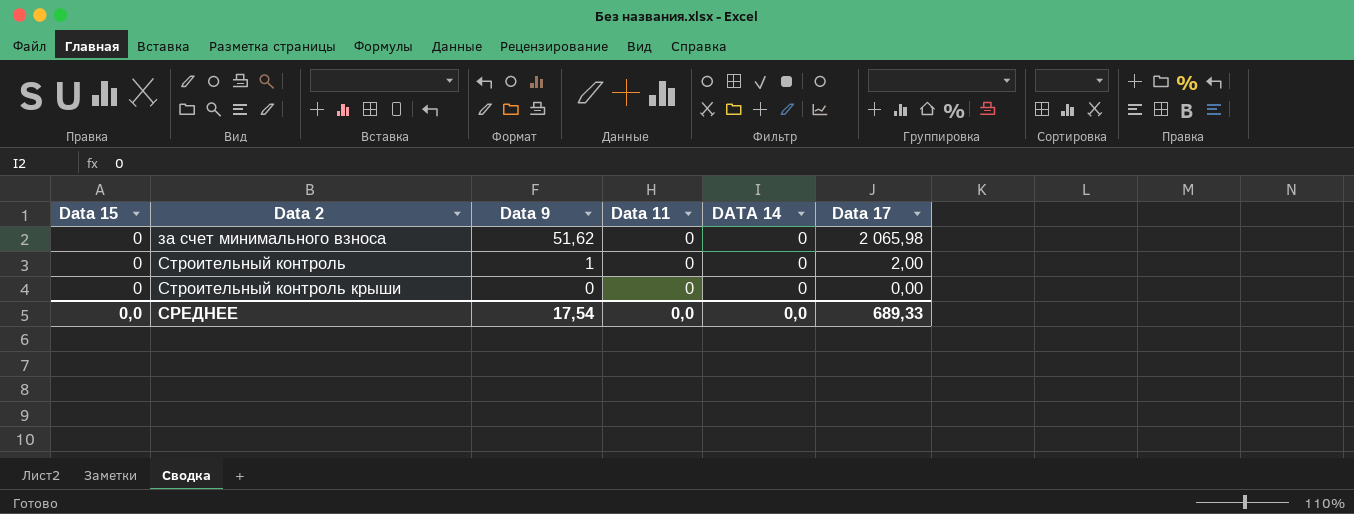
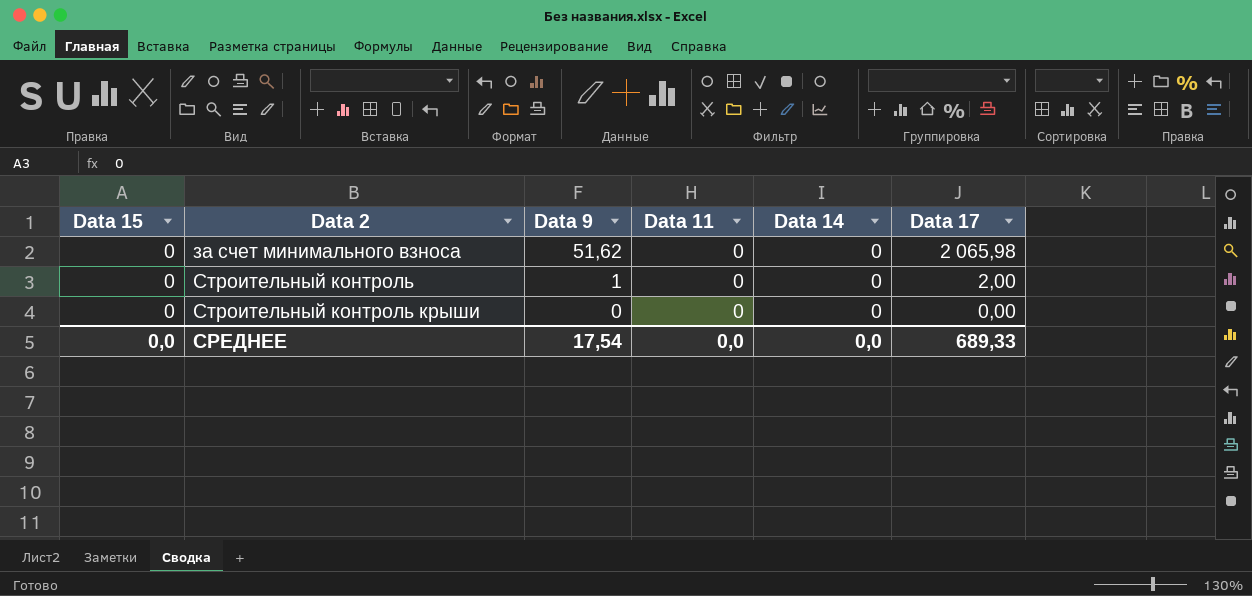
column name: DATA 14 -> Data 14

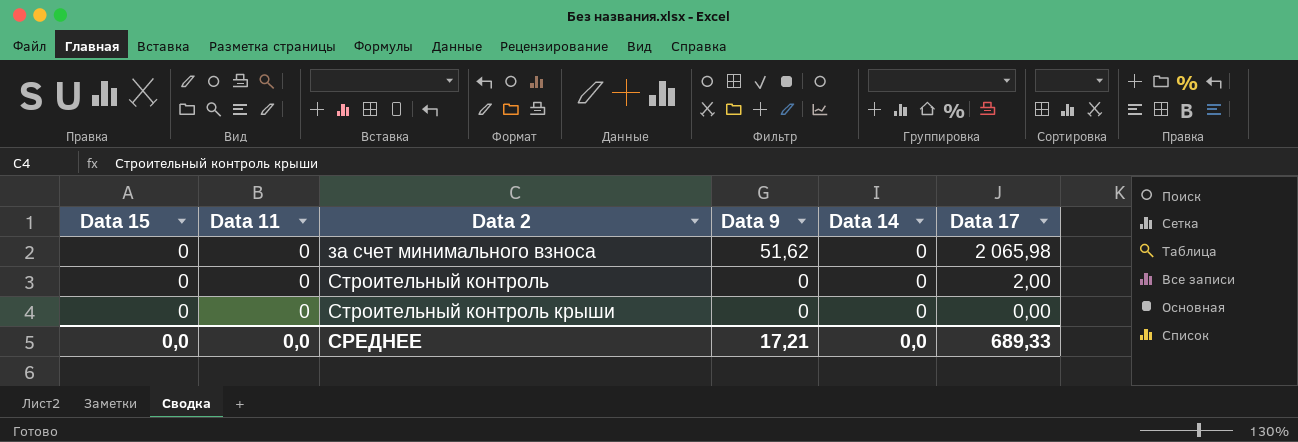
column Data 11 | position: 4 -> 2
Строительный контроль | Data 9: 1 -> 0
СРЕДНЕЕ | Data 9: 17,54 -> 17,21

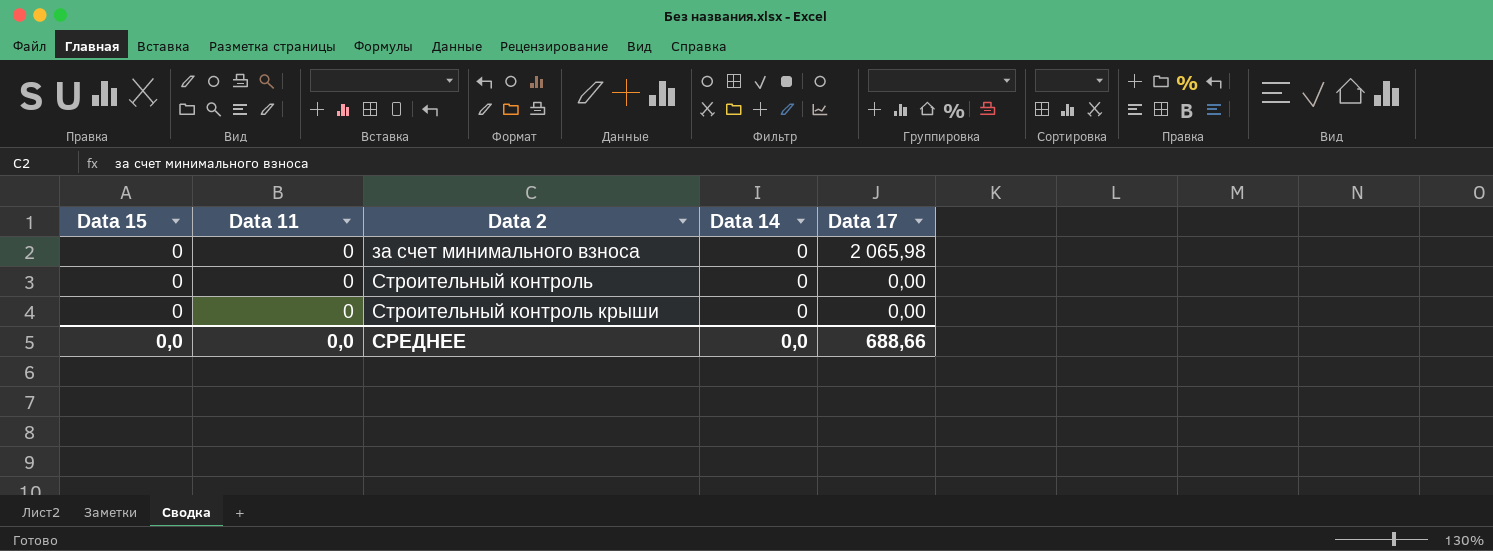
column Data 9 | position: 4 -> none
Строительный контроль | Data 17: 2,00 -> 0,00
СРЕДНЕЕ | Data 17: 689,33 -> 688,66

